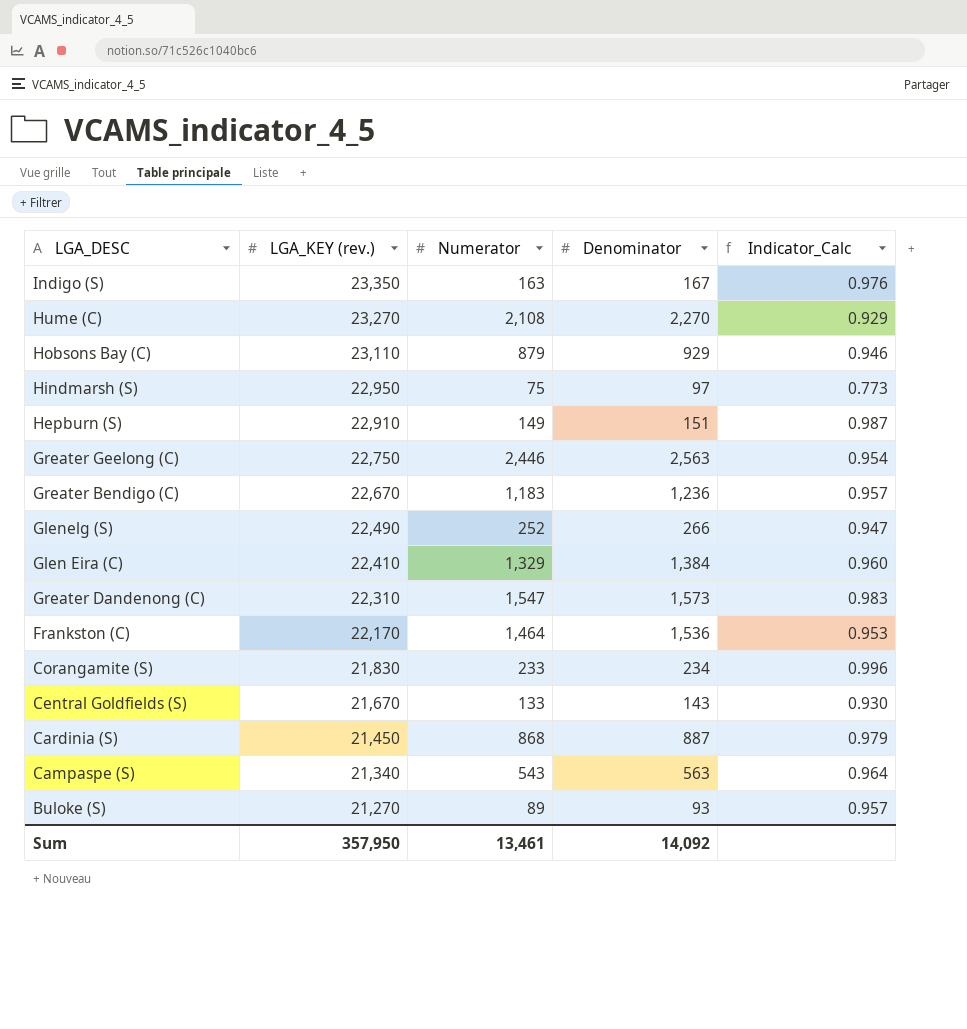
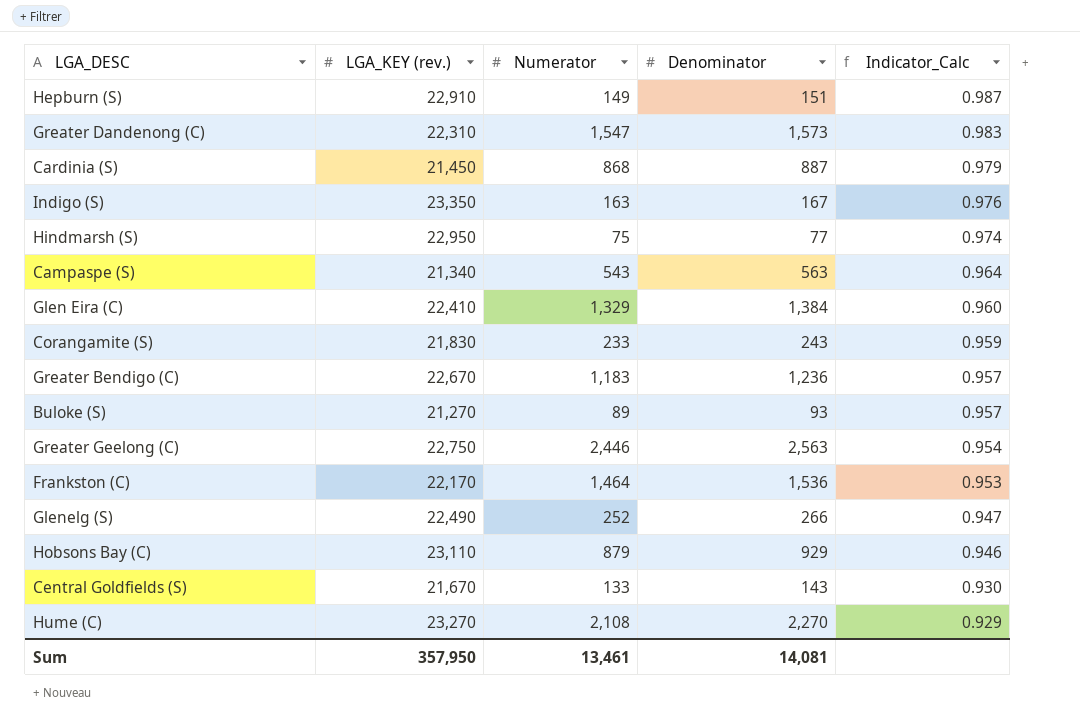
row order: LGA_KEY (rev.) descending -> Indicator_Calc descending
Hindmarsh (S) | Denominator: 97 -> 77
Hindmarsh (S) | Indicator_Calc: 0.773 -> 0.974
Corangamite (S) | Denominator: 234 -> 243
Corangamite (S) | Indicator_Calc: 0.996 -> 0.959
Sum | Denominator: 14,092 -> 14,081

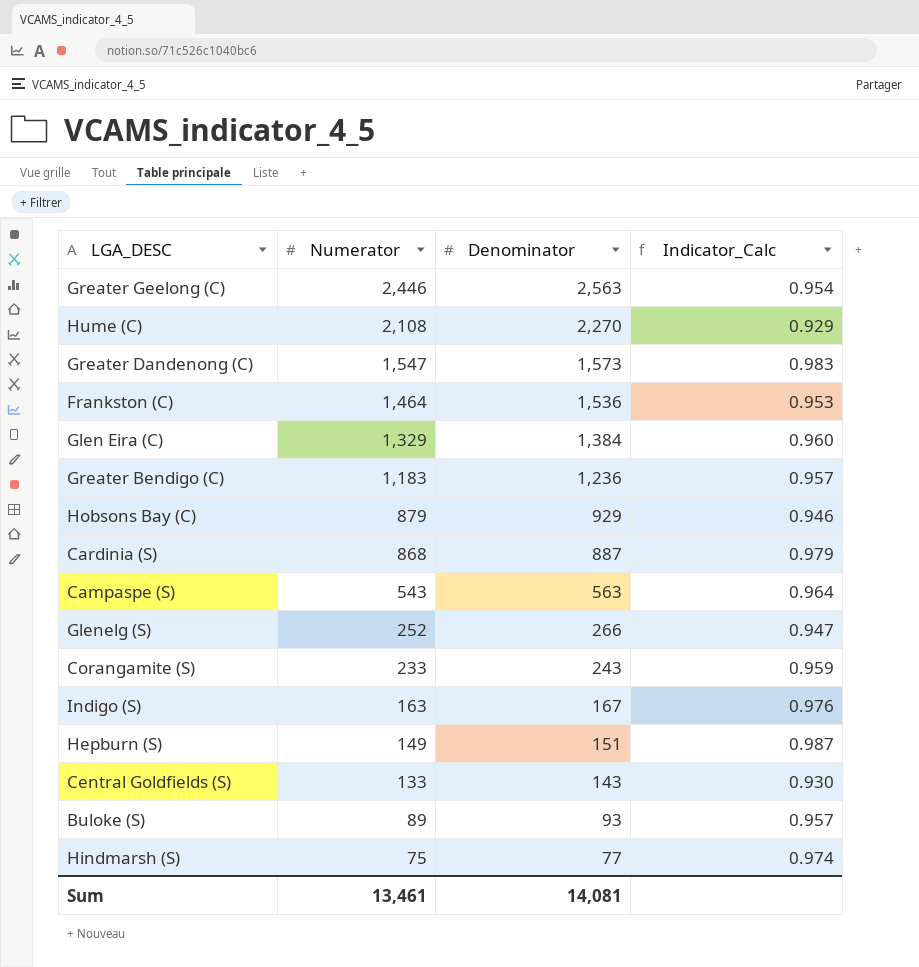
row order: Indicator_Calc descending -> Numerator descending
column LGA_KEY (rev.) | position: 2 -> none

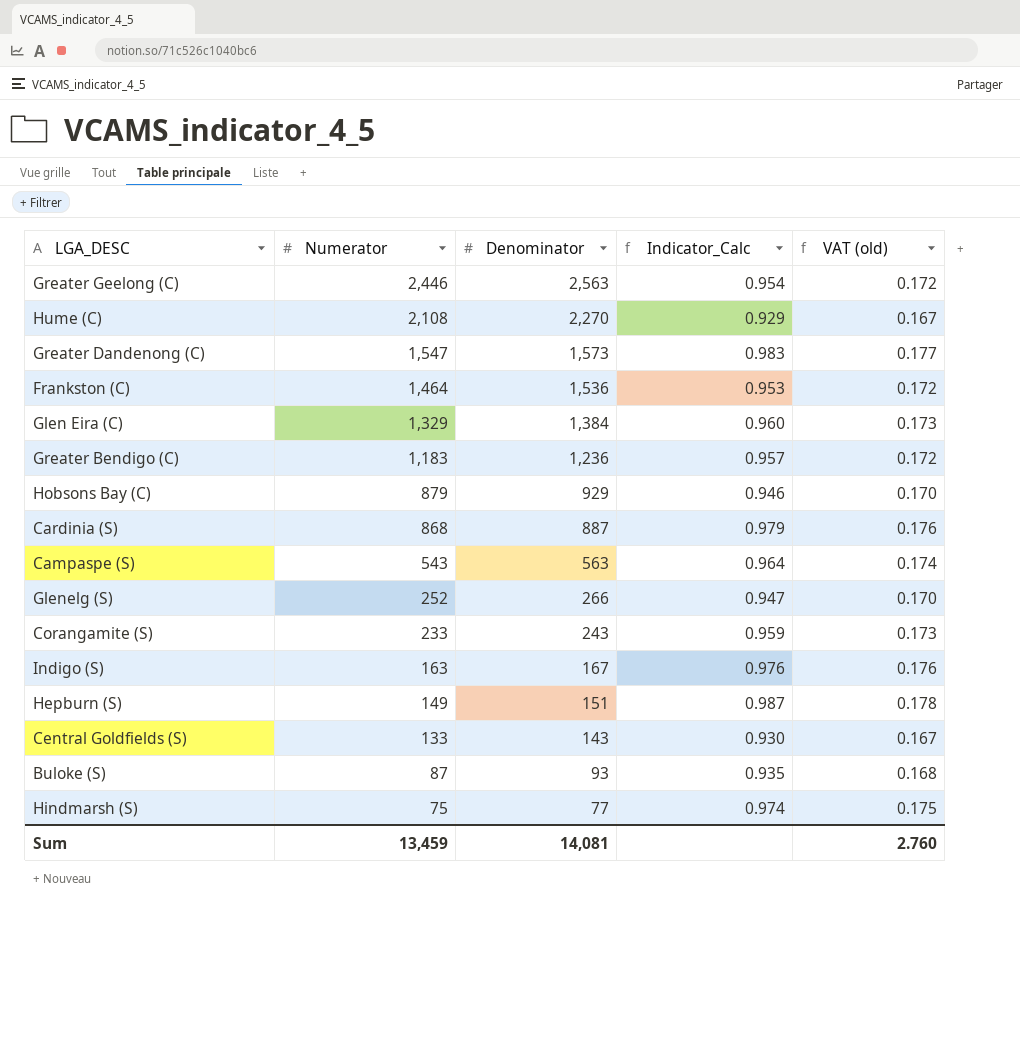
column VAT (old) | formula: none -> [Indicator_Calc] * 0.18
Buloke (S) | Numerator: 89 -> 87
Buloke (S) | Indicator_Calc: 0.957 -> 0.935
Sum | Numerator: 13,461 -> 13,459

